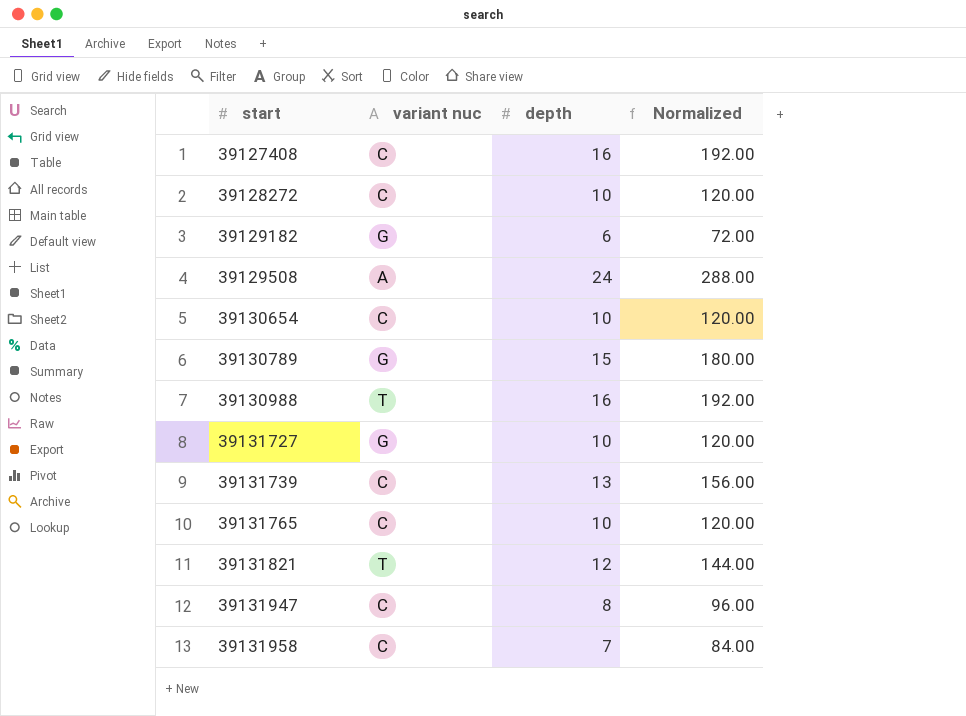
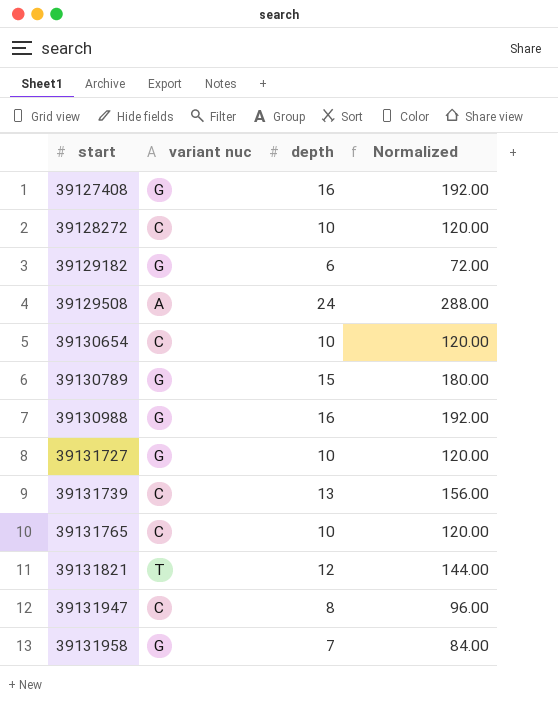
39127408 | variant nuc: C -> G
39130988 | variant nuc: T -> G
39131958 | variant nuc: C -> G

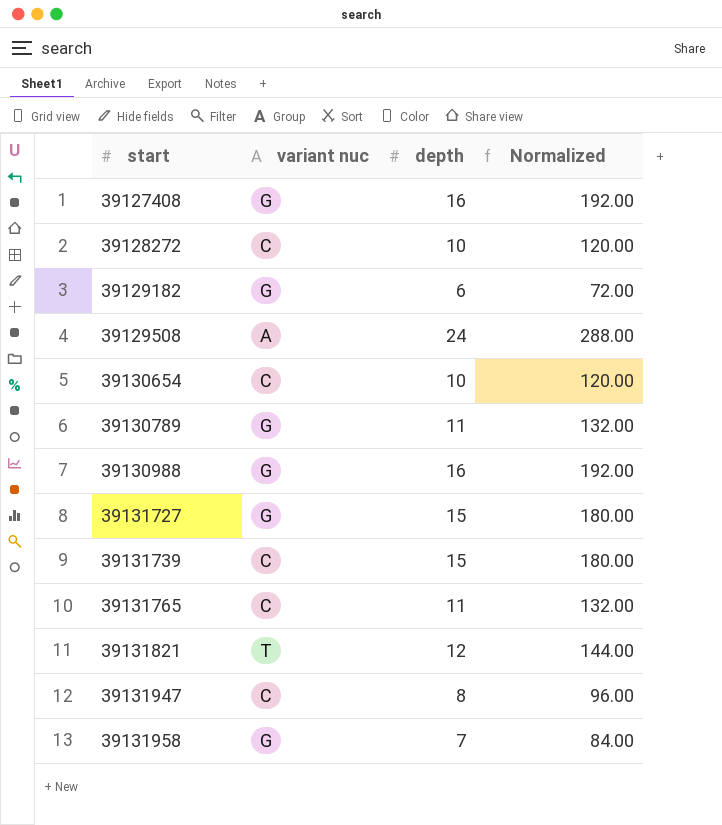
39130789 | depth: 15 -> 11
39130789 | Normalized: 180.00 -> 132.00
39131727 | depth: 10 -> 15
39131727 | Normalized: 120.00 -> 180.00
39131739 | depth: 13 -> 15
39131739 | Normalized: 156.00 -> 180.00
39131765 | depth: 10 -> 11
39131765 | Normalized: 120.00 -> 132.00

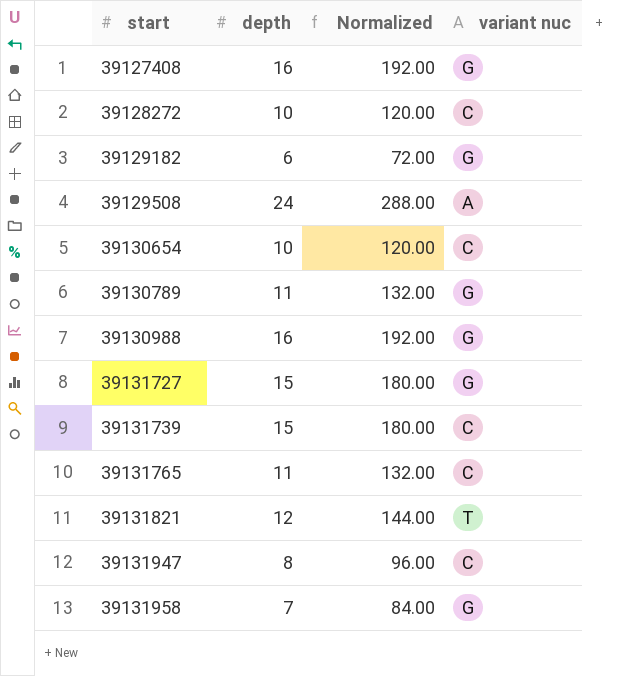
column variant nuc | position: 2 -> 4

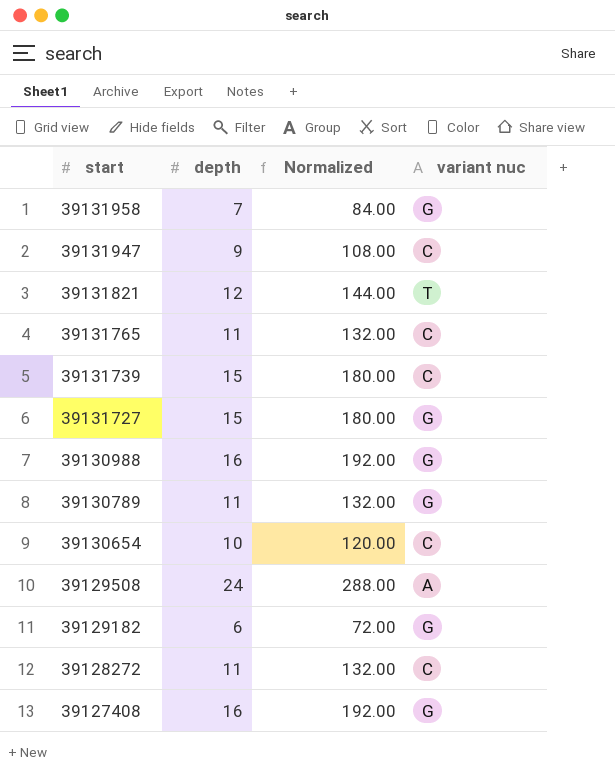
row order: start ascending -> start descending
39131947 | depth: 8 -> 9
39131947 | Normalized: 96.00 -> 108.00
39128272 | depth: 10 -> 11
39128272 | Normalized: 120.00 -> 132.00

